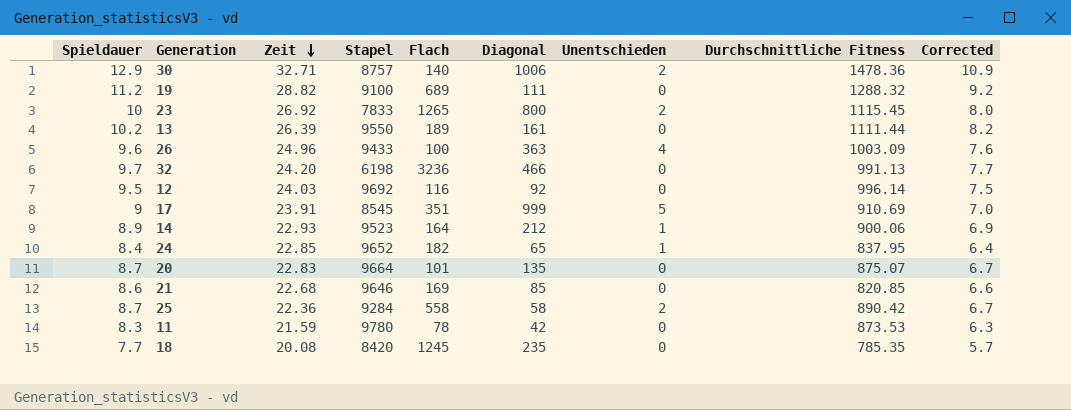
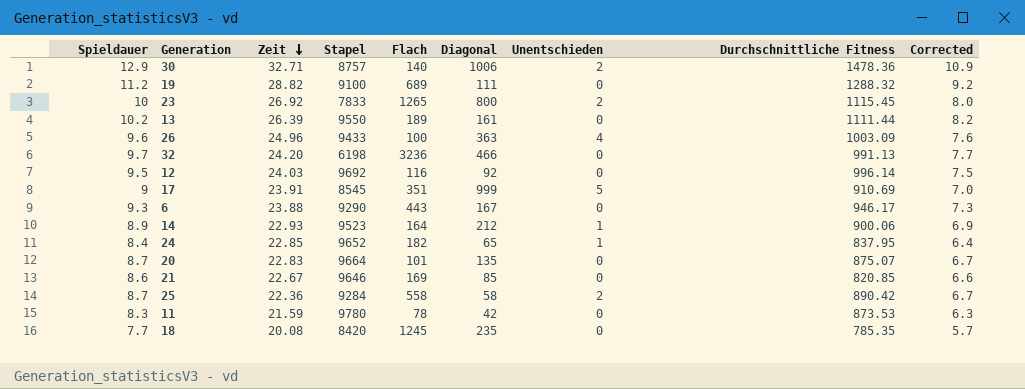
row 6: none -> 9.3 | 23.88 | 9290 | 443 | 167 | 0 | 946.17 | 7.3
21 | Zeit: 22.68 -> 22.67

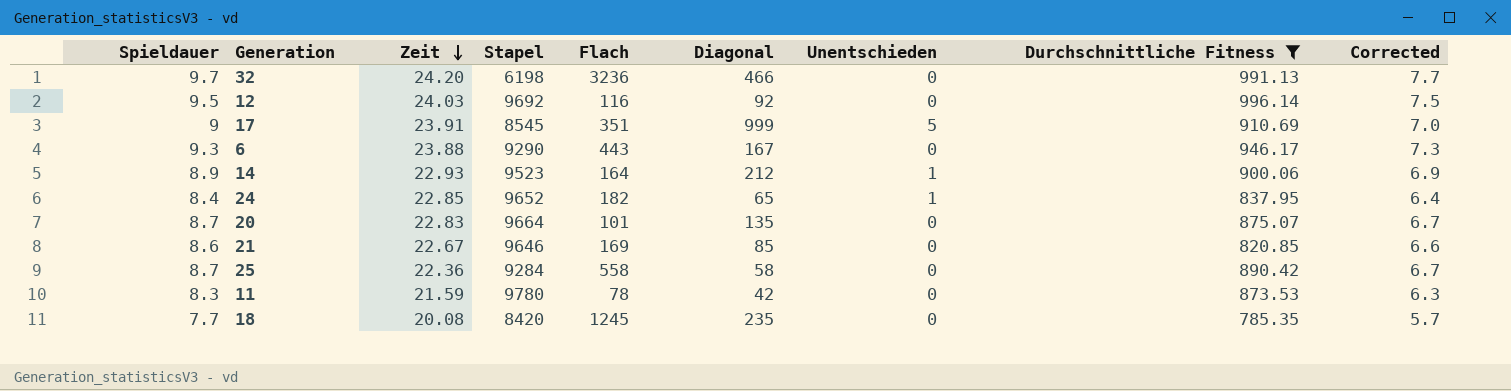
filter: none -> Durchschnittliche Fitness <= 996.14
25 | Unentschieden: 2 -> 0

